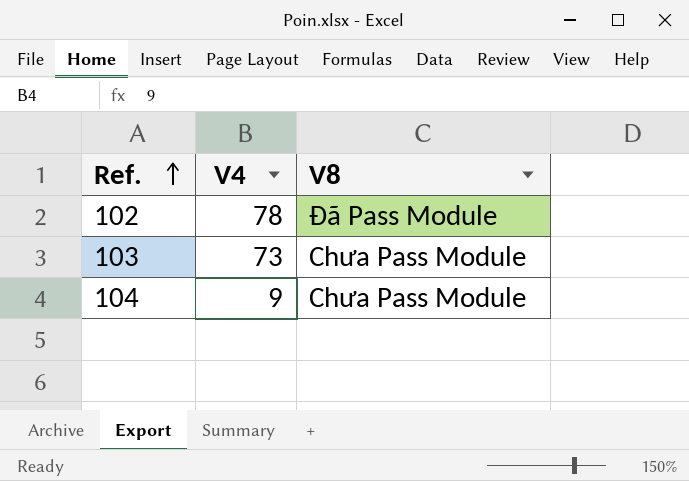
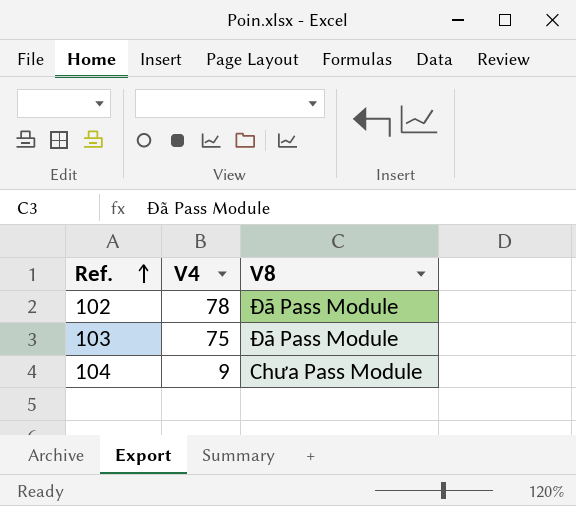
103 | V4: 73 -> 75
103 | V8: Chưa Pass Module -> Đã Pass Module

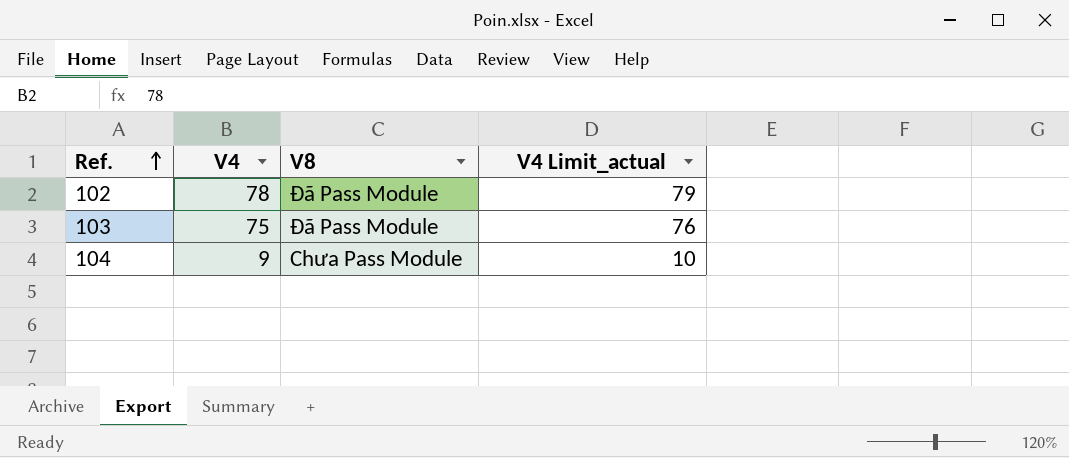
column V4 Limit_actual | formula: none -> [V4] + 1

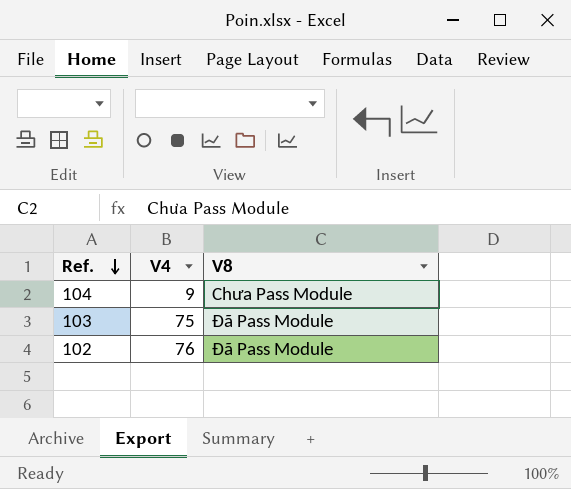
row order: Ref. ascending -> Ref. descending
column V4 Limit_actual | formula: [V4] + 1 -> none
102 | V4: 78 -> 76

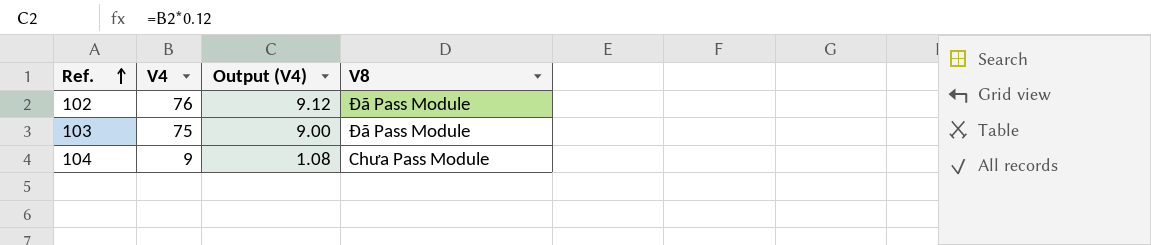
row order: Ref. descending -> Ref. ascending
column Output (V4) | formula: none -> [V4] * 0.12

